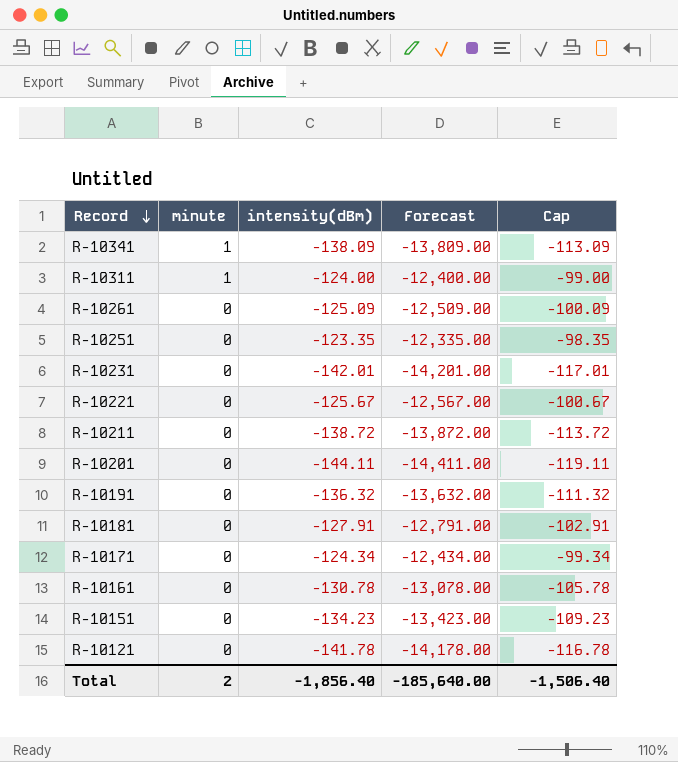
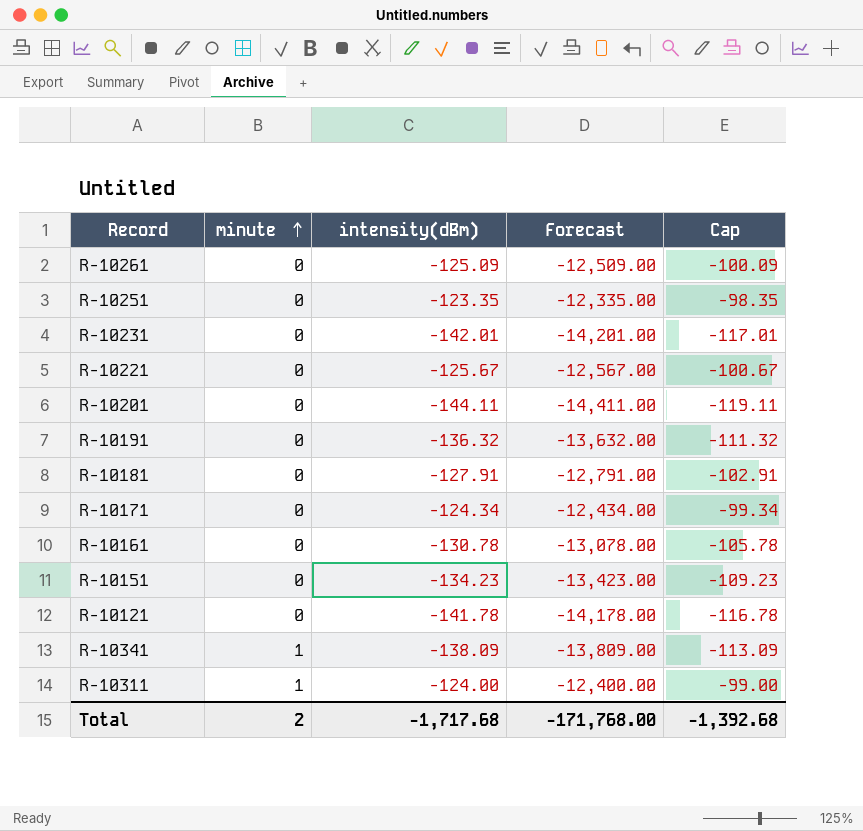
row order: Record descending -> minute ascending
row R-10211: 0 | -138.72 | -13,872.00 | -113.72 -> none
Total | intensity(dBm): -1,856.40 -> -1,717.68
Total | Forecast: -185,640.00 -> -171,768.00
Total | Cap: -1,506.40 -> -1,392.68

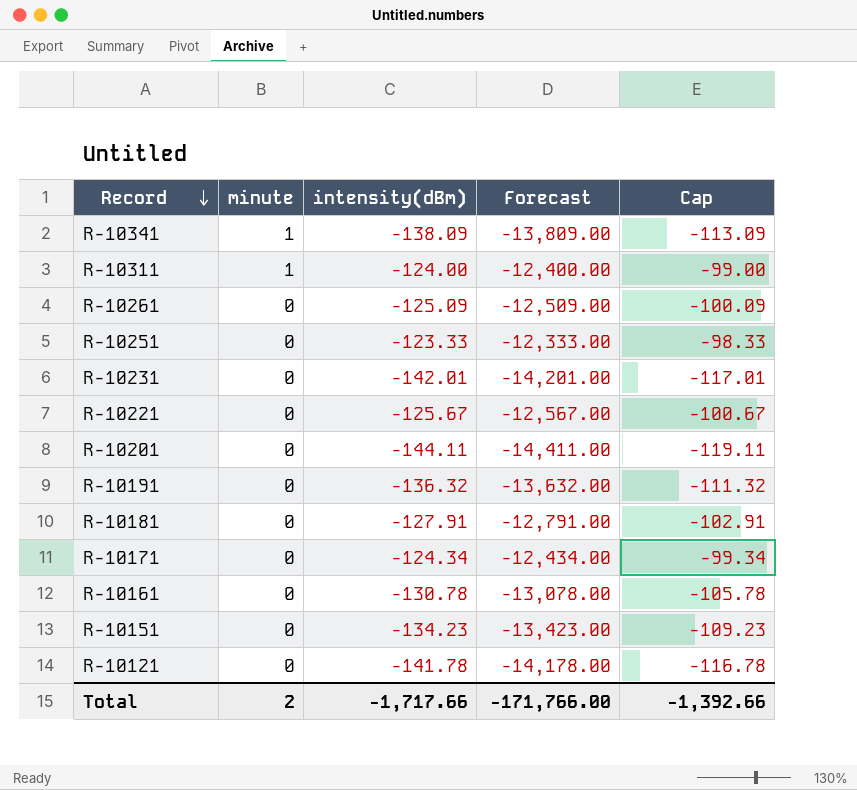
row order: minute ascending -> Record descending
R-10251 | intensity(dBm): -123.35 -> -123.33
R-10251 | Forecast: -12,335.00 -> -12,333.00
R-10251 | Cap: -98.35 -> -98.33
Total | intensity(dBm): -1,717.68 -> -1,717.66
Total | Forecast: -171,768.00 -> -171,766.00
Total | Cap: -1,392.68 -> -1,392.66

